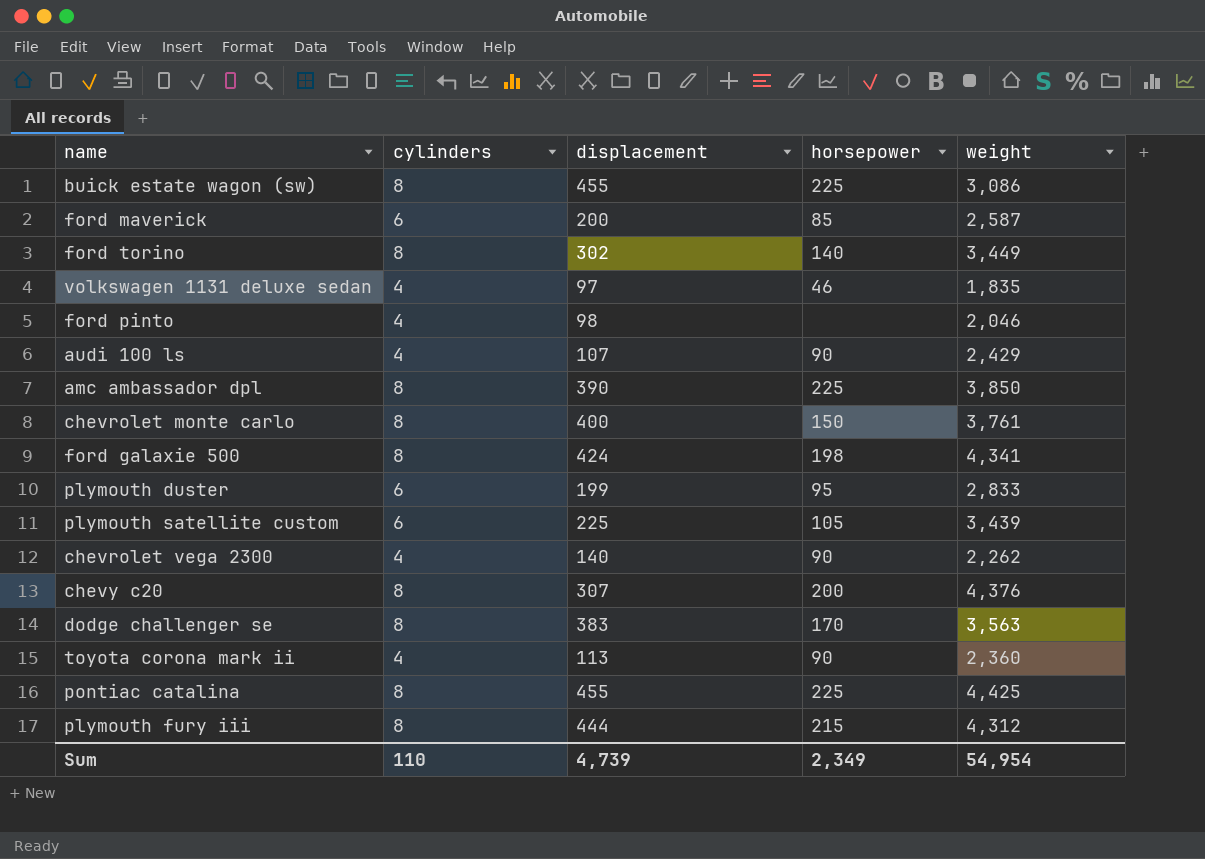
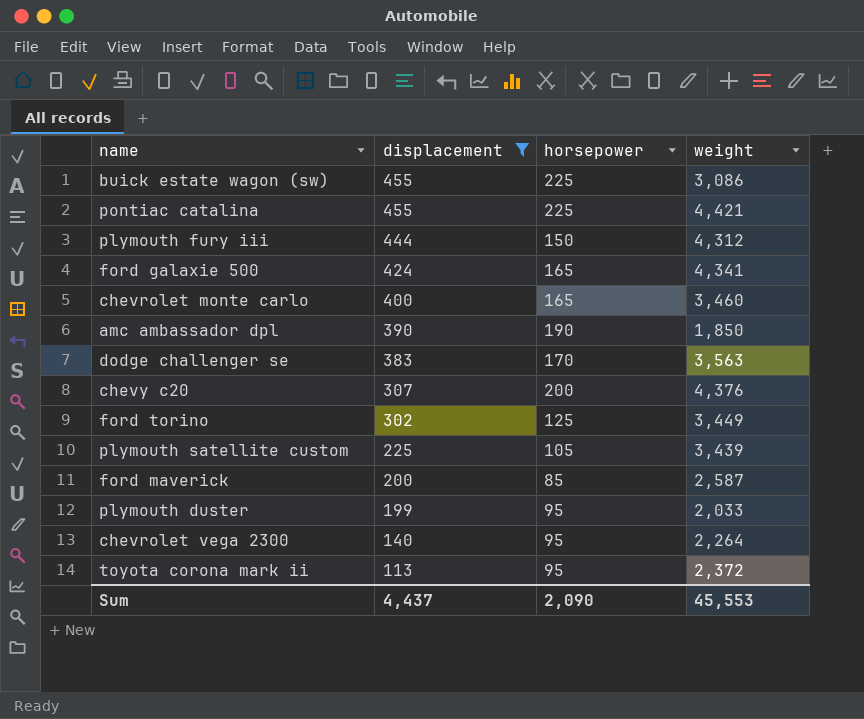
filter: none -> displacement >= 113
row order: none -> displacement descending
column cylinders | position: 2 -> none
pontiac catalina | weight: 4,425 -> 4,421
plymouth fury iii | horsepower: 215 -> 150
ford galaxie 500 | horsepower: 198 -> 165
chevrolet monte carlo | horsepower: 150 -> 165
chevrolet monte carlo | weight: 3,761 -> 3,460
amc ambassador dpl | horsepower: 225 -> 190
amc ambassador dpl | weight: 3,850 -> 1,850
ford torino | horsepower: 140 -> 125
plymouth duster | weight: 2,833 -> 2,033
chevrolet vega 2300 | horsepower: 90 -> 95
chevrolet vega 2300 | weight: 2,262 -> 2,264
toyota corona mark ii | horsepower: 90 -> 95
toyota corona mark ii | weight: 2,360 -> 2,372
Sum | displacement: 4,739 -> 4,437
Sum | horsepower: 2,349 -> 2,090
Sum | weight: 54,954 -> 45,553

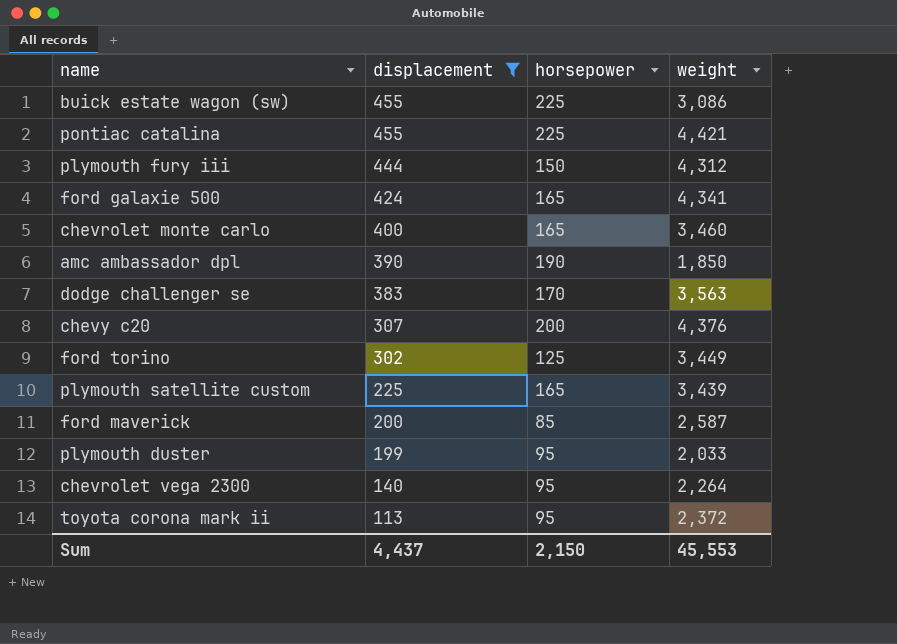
plymouth satellite custom | horsepower: 105 -> 165
Sum | horsepower: 2,090 -> 2,150

